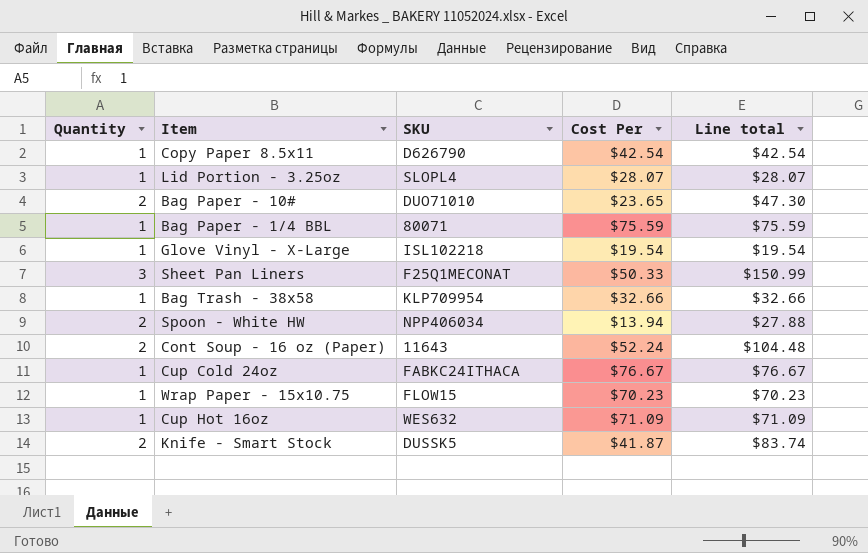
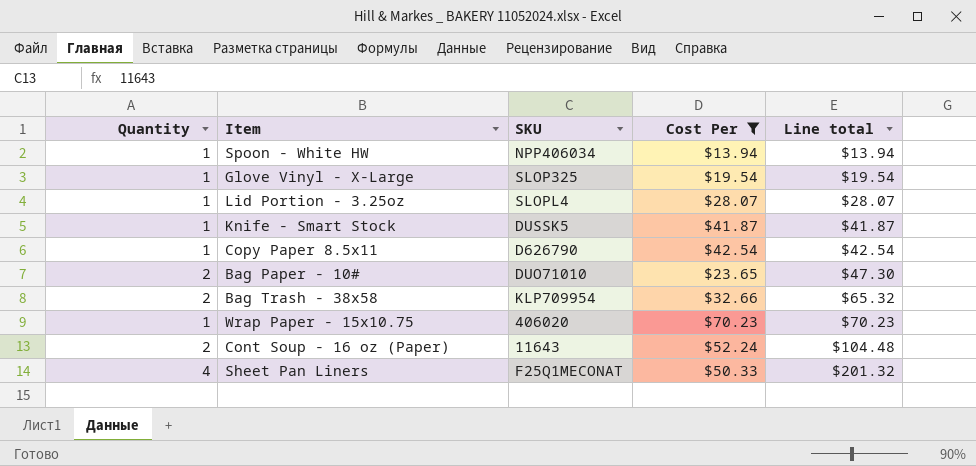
filter: none -> Cost Per <= $70.23
row order: none -> Line total ascending
Spoon - White HW | Quantity: 2 -> 1
Spoon - White HW | Line total: $27.88 -> $13.94
Glove Vinyl - X-Large | SKU: ISL102218 -> SLOP325
Knife - Smart Stock | Quantity: 2 -> 1
Knife - Smart Stock | Line total: $83.74 -> $41.87
Bag Trash - 38x58 | Quantity: 1 -> 2
Bag Trash - 38x58 | Line total: $32.66 -> $65.32
Wrap Paper - 15x10.75 | SKU: FLOW15 -> 406020
Sheet Pan Liners | Quantity: 3 -> 4
Sheet Pan Liners | Line total: $150.99 -> $201.32

